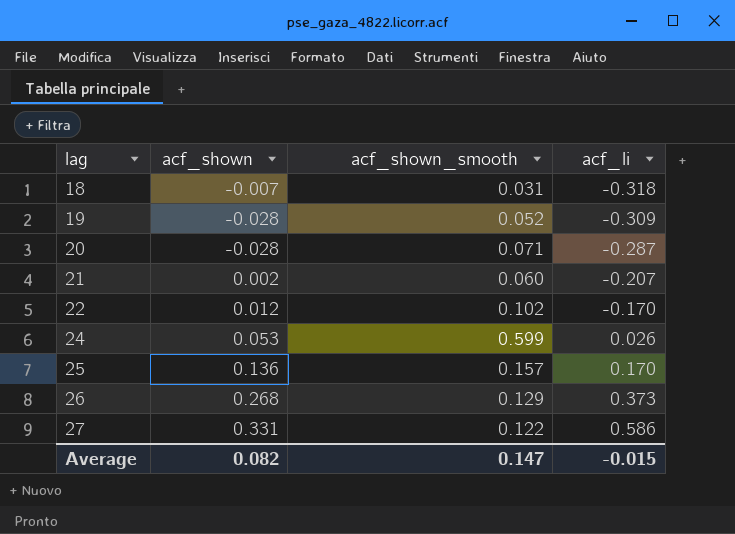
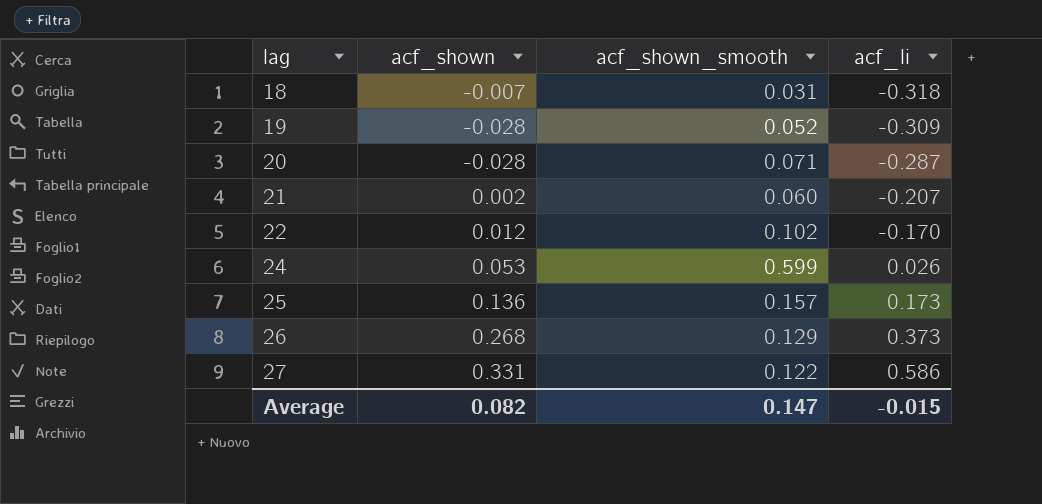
25 | acf_li: 0.170 -> 0.173

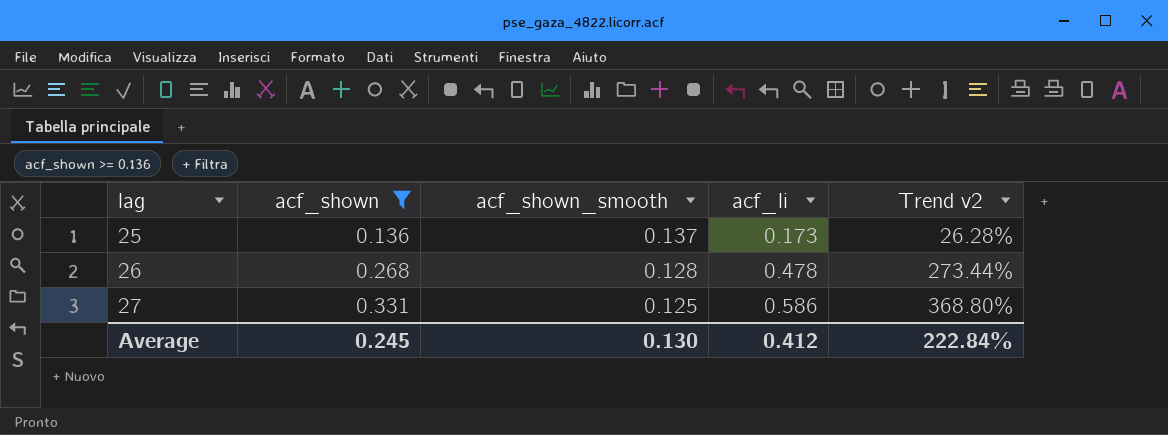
filter: none -> acf_shown >= 0.136
column Trend v2 | formula: none -> ([acf_li] - [acf_shown_smooth]) / [acf_shown_smooth]
25 | acf_shown_smooth: 0.157 -> 0.137
26 | acf_shown_smooth: 0.129 -> 0.128
26 | acf_li: 0.373 -> 0.478
27 | acf_shown_smooth: 0.122 -> 0.125
Average | acf_shown: 0.082 -> 0.245
Average | acf_shown_smooth: 0.147 -> 0.130
Average | acf_li: -0.015 -> 0.412

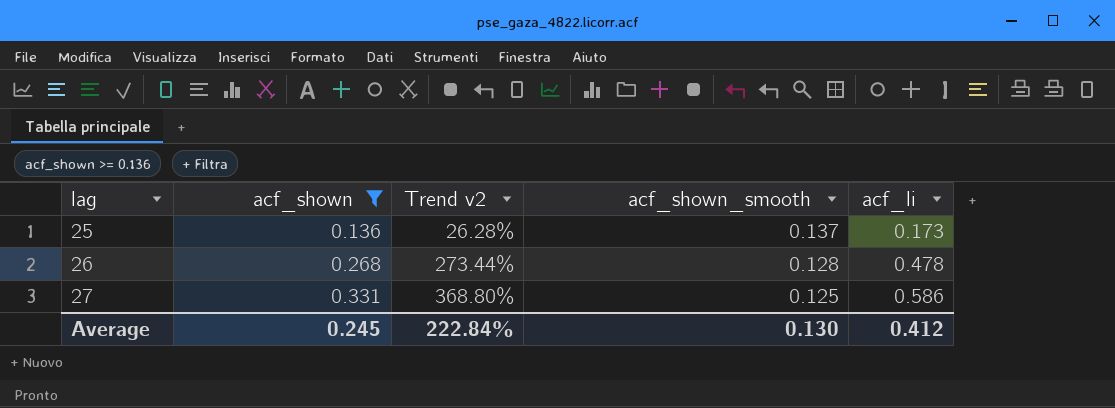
column Trend v2 | position: 5 -> 3

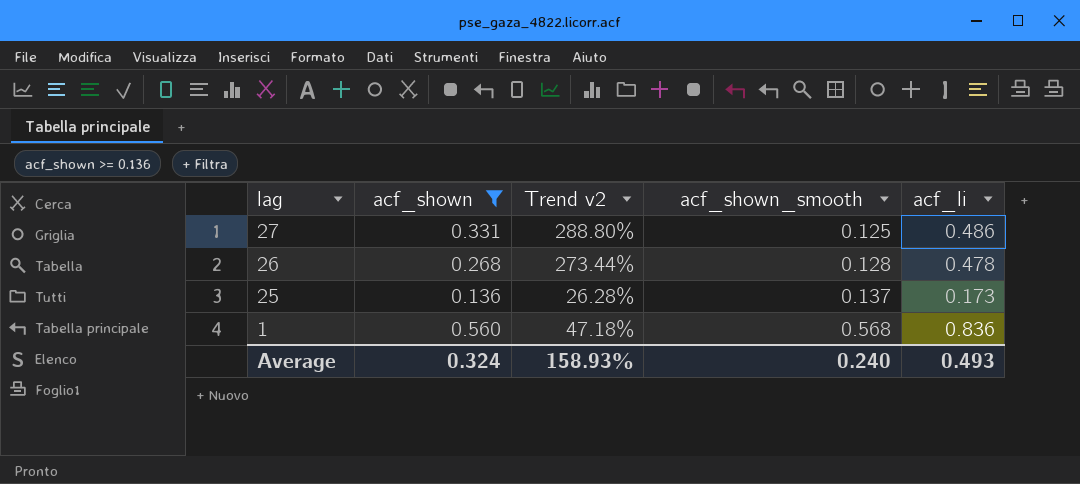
row order: lag ascending -> lag descending
27 | Trend v2: 368.80% -> 288.80%
27 | acf_li: 0.586 -> 0.486
row 1: none -> 0.560 | 47.18% | 0.568 | 0.836
Average | acf_shown: 0.245 -> 0.324
Average | Trend v2: 222.84% -> 158.93%
Average | acf_shown_smooth: 0.130 -> 0.240
Average | acf_li: 0.412 -> 0.493

